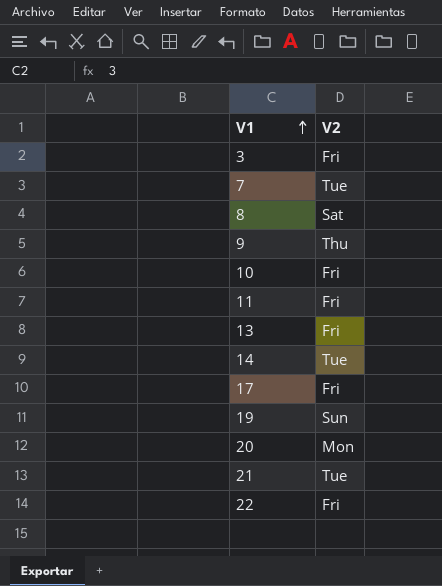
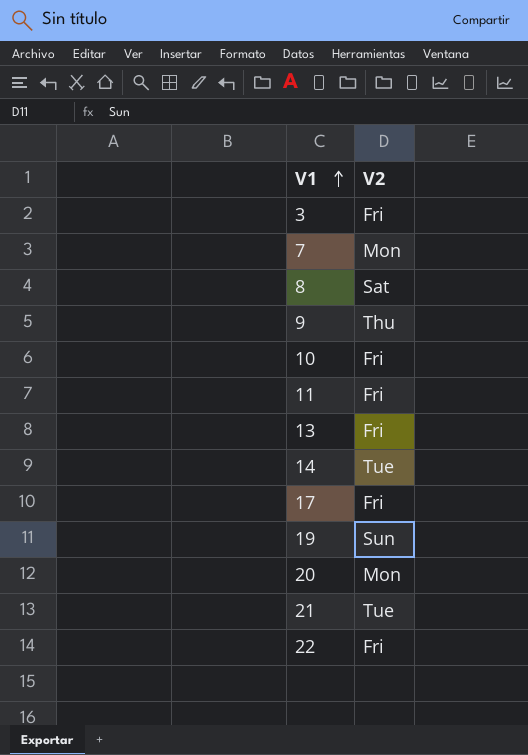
7 | V2: Tue -> Mon

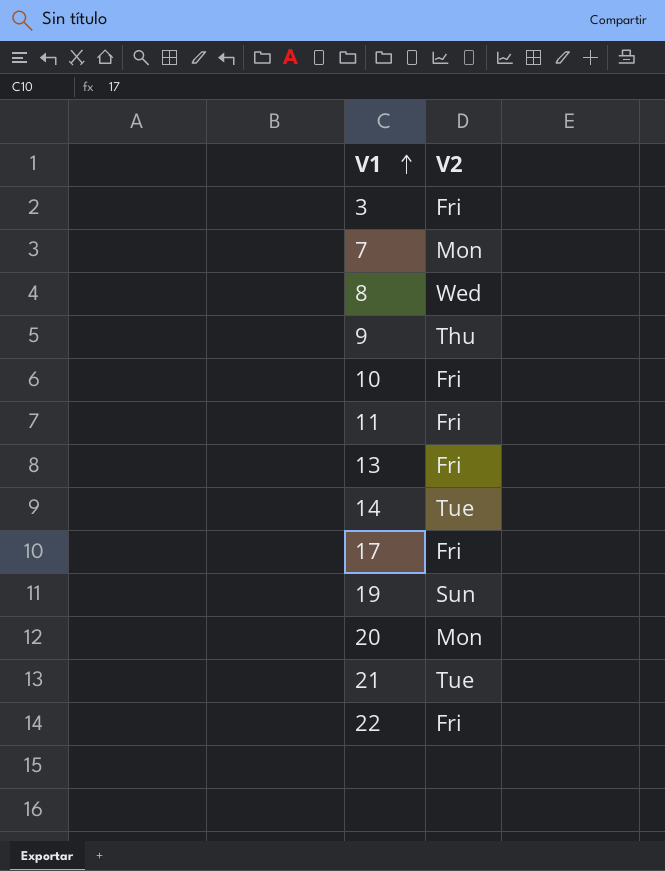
8 | V2: Sat -> Wed

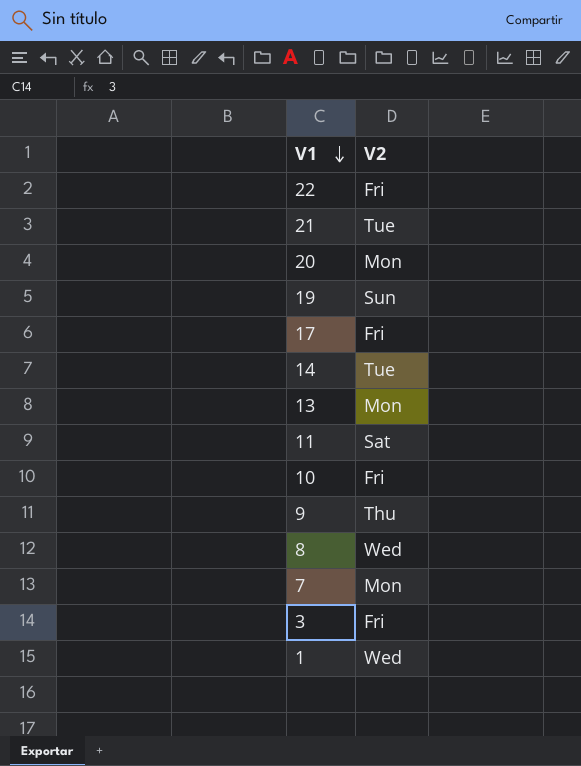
row order: V1 ascending -> V1 descending
13 | V2: Fri -> Mon
11 | V2: Fri -> Sat
row 1: none -> Wed

